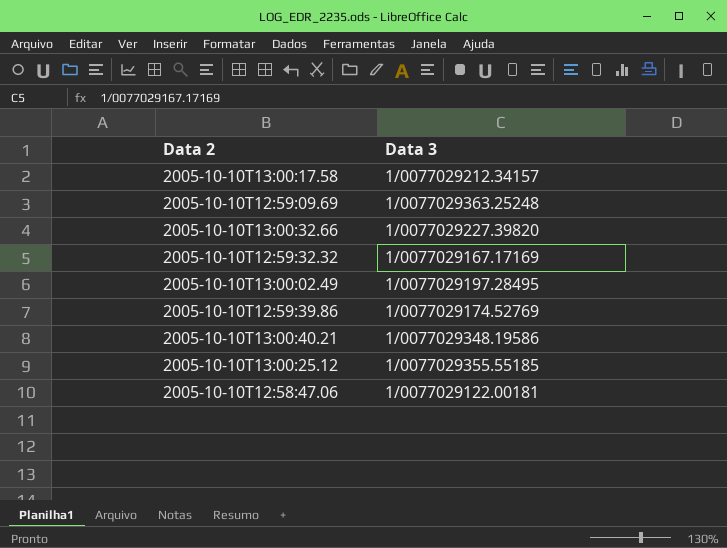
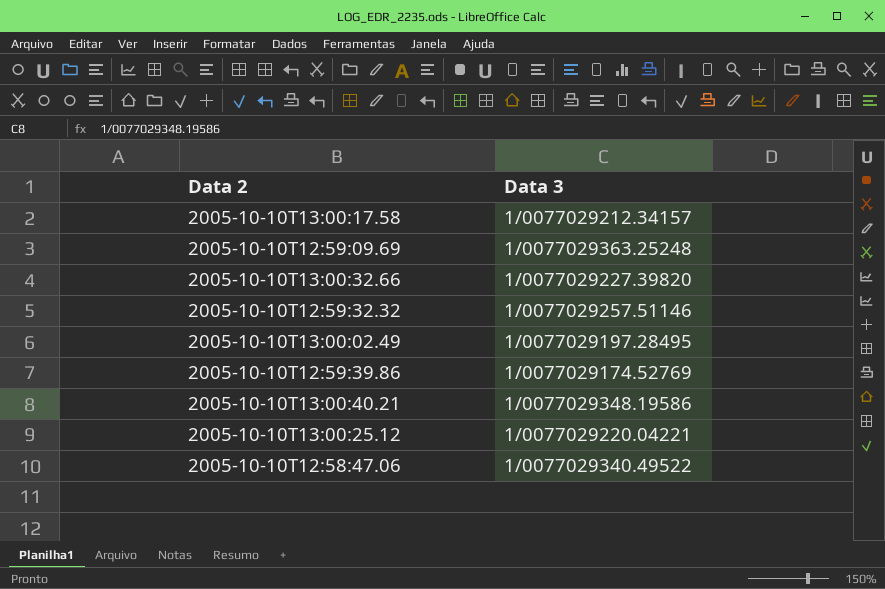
2005-10-10T12:59:32.32 | Data 3: 1/0077029167.17169 -> 1/0077029257.51146
2005-10-10T13:00:25.12 | Data 3: 1/0077029355.55185 -> 1/0077029220.04221
2005-10-10T12:58:47.06 | Data 3: 1/0077029122.00181 -> 1/0077029340.49522

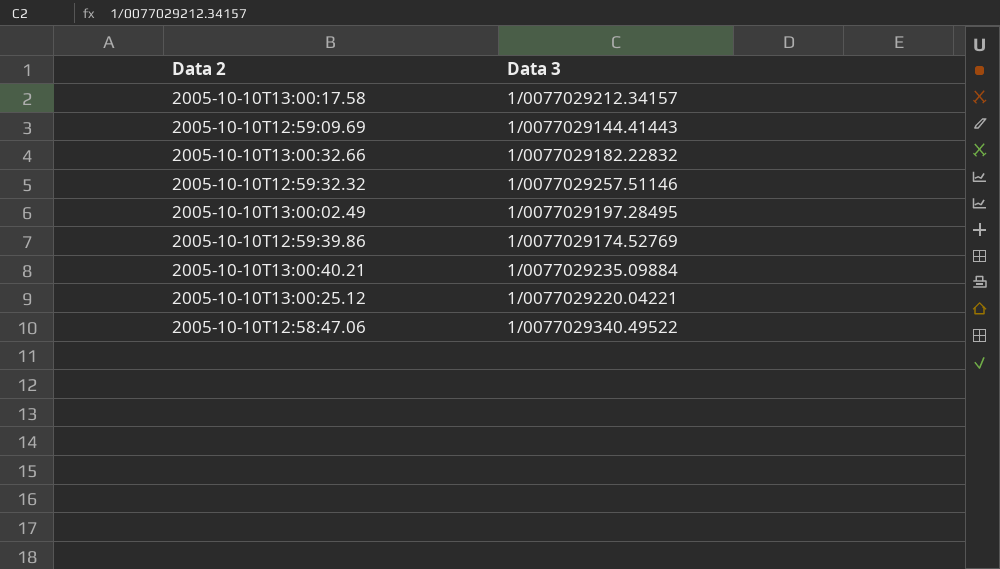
2005-10-10T12:59:09.69 | Data 3: 1/0077029363.25248 -> 1/0077029144.41443
2005-10-10T13:00:32.66 | Data 3: 1/0077029227.39820 -> 1/0077029182.22832
2005-10-10T13:00:40.21 | Data 3: 1/0077029348.19586 -> 1/0077029235.09884

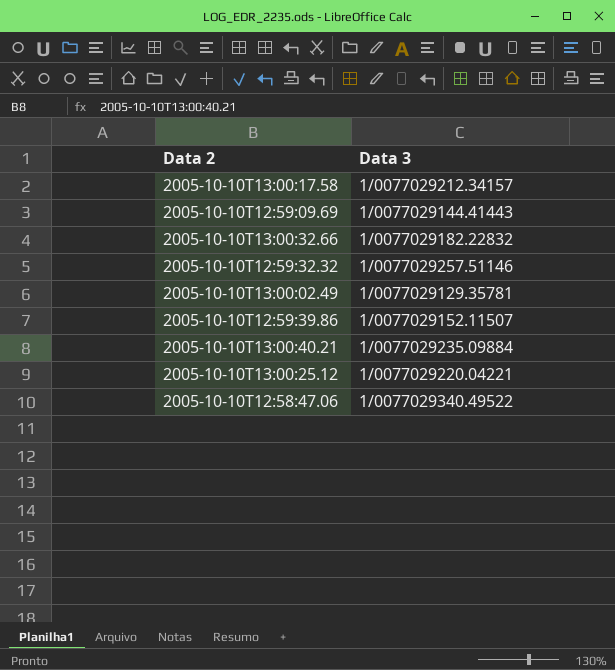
2005-10-10T13:00:02.49 | Data 3: 1/0077029197.28495 -> 1/0077029129.35781
2005-10-10T12:59:39.86 | Data 3: 1/0077029174.52769 -> 1/0077029152.11507

